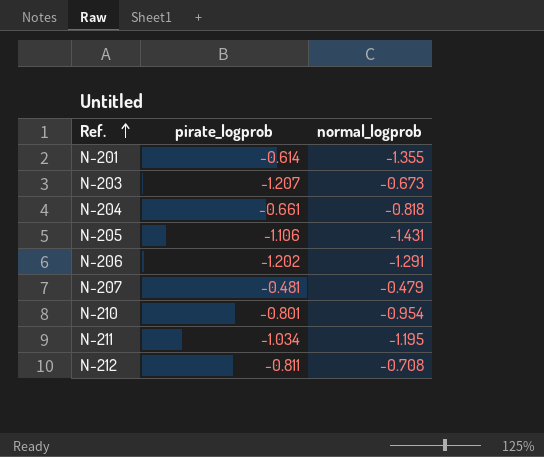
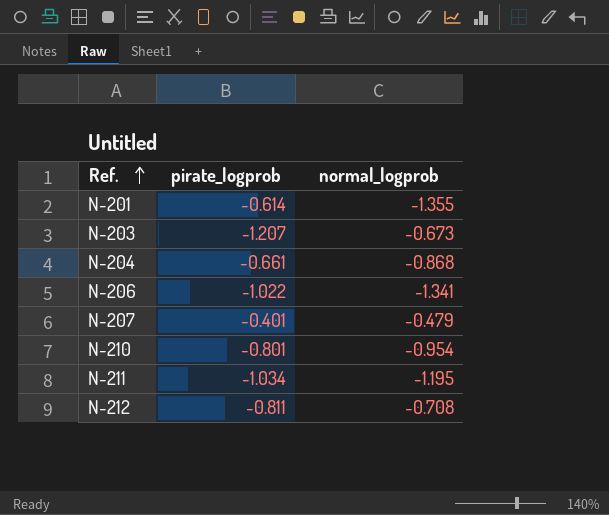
row N-205: -1.106 | -1.431 -> none
N-204 | normal_logprob: -0.818 -> -0.868
N-206 | pirate_logprob: -1.202 -> -1.022
N-206 | normal_logprob: -1.291 -> -1.341
N-207 | pirate_logprob: -0.481 -> -0.401

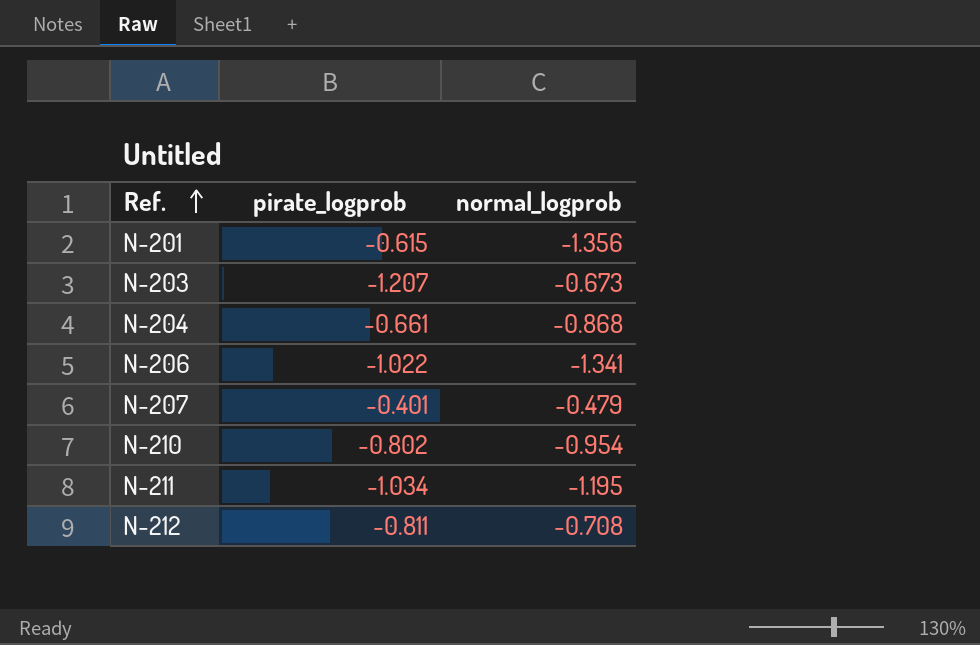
N-201 | pirate_logprob: -0.614 -> -0.615
N-201 | normal_logprob: -1.355 -> -1.356
N-210 | pirate_logprob: -0.801 -> -0.802

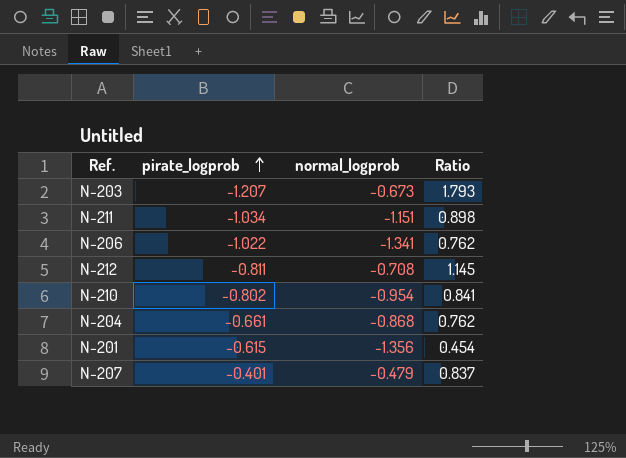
row order: Ref. ascending -> pirate_logprob ascending
column Ratio | formula: none -> [pirate_logprob] / [normal_logprob]
N-211 | normal_logprob: -1.195 -> -1.151

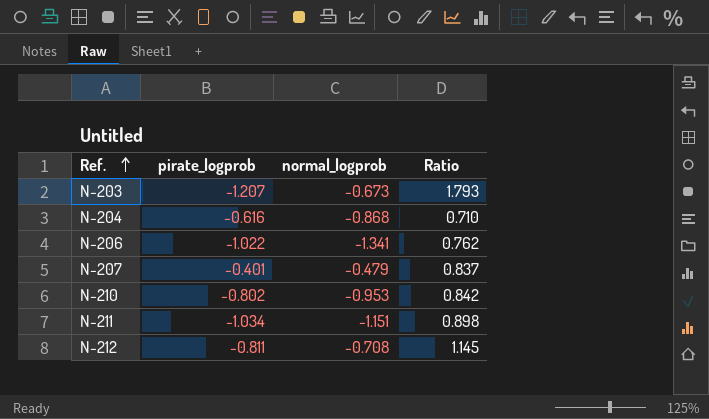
row order: pirate_logprob ascending -> Ref. ascending
row N-201: -0.615 | -1.356 | 0.454 -> none
N-204 | pirate_logprob: -0.661 -> -0.616
N-204 | Ratio: 0.762 -> 0.710
N-210 | normal_logprob: -0.954 -> -0.953
N-210 | Ratio: 0.841 -> 0.842

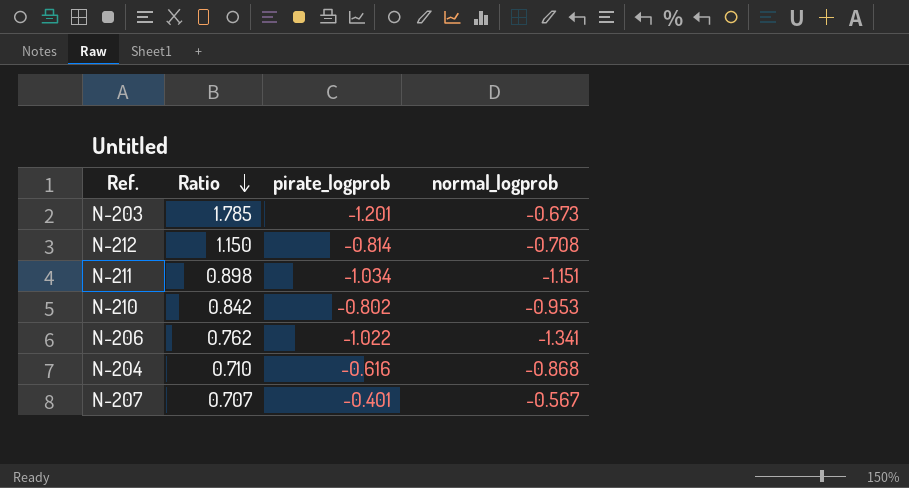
row order: Ref. ascending -> Ratio descending
column Ratio | position: 4 -> 2
N-203 | Ratio: 1.793 -> 1.785
N-203 | pirate_logprob: -1.207 -> -1.201
N-212 | Ratio: 1.145 -> 1.150
N-212 | pirate_logprob: -0.811 -> -0.814
N-207 | Ratio: 0.837 -> 0.707
N-207 | normal_logprob: -0.479 -> -0.567

